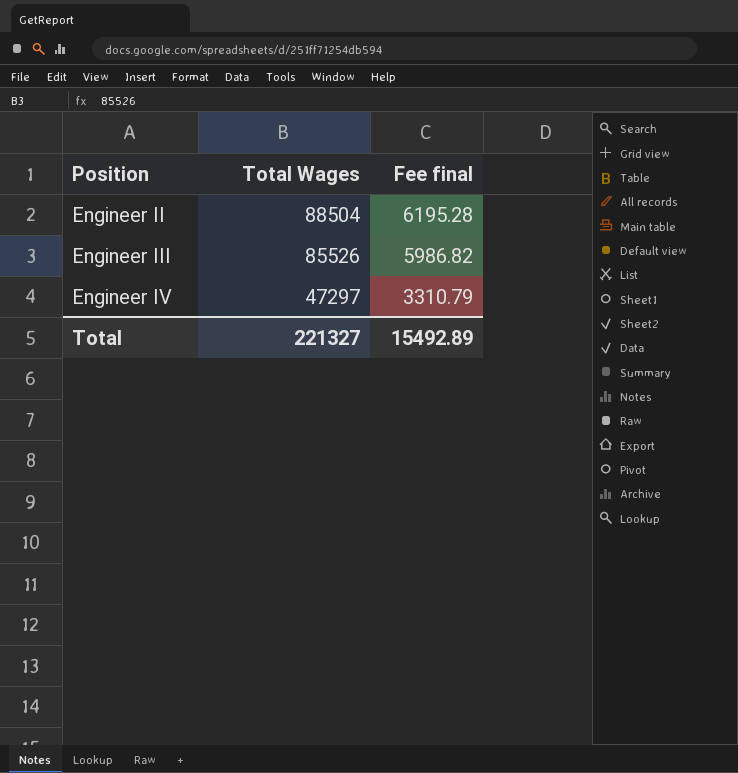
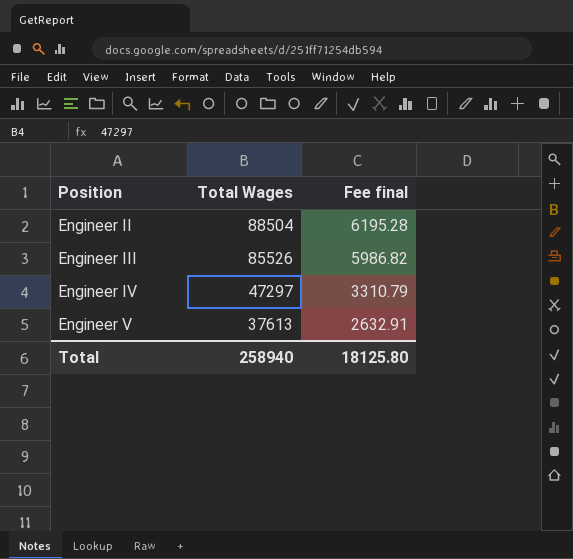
row Engineer V: none -> 37613 | 2632.91
Total | Total Wages: 221327 -> 258940
Total | Fee final: 15492.89 -> 18125.80

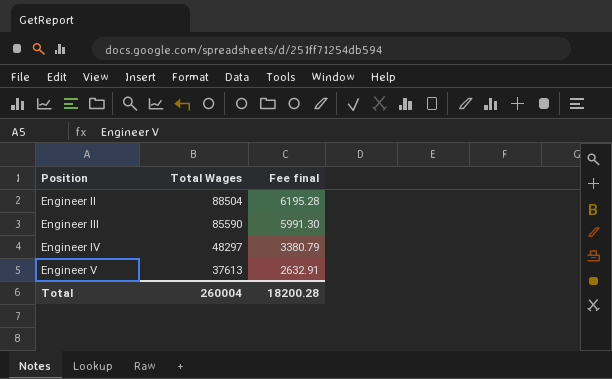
Engineer III | Total Wages: 85526 -> 85590
Engineer III | Fee final: 5986.82 -> 5991.30
Engineer IV | Total Wages: 47297 -> 48297
Engineer IV | Fee final: 3310.79 -> 3380.79
Total | Total Wages: 258940 -> 260004
Total | Fee final: 18125.80 -> 18200.28

